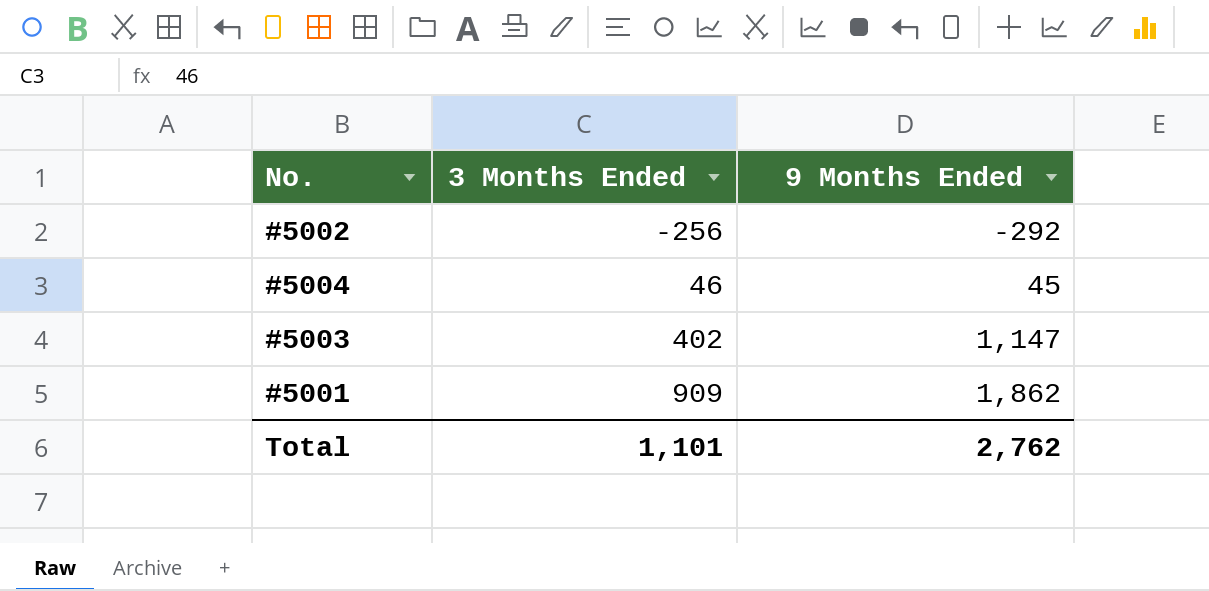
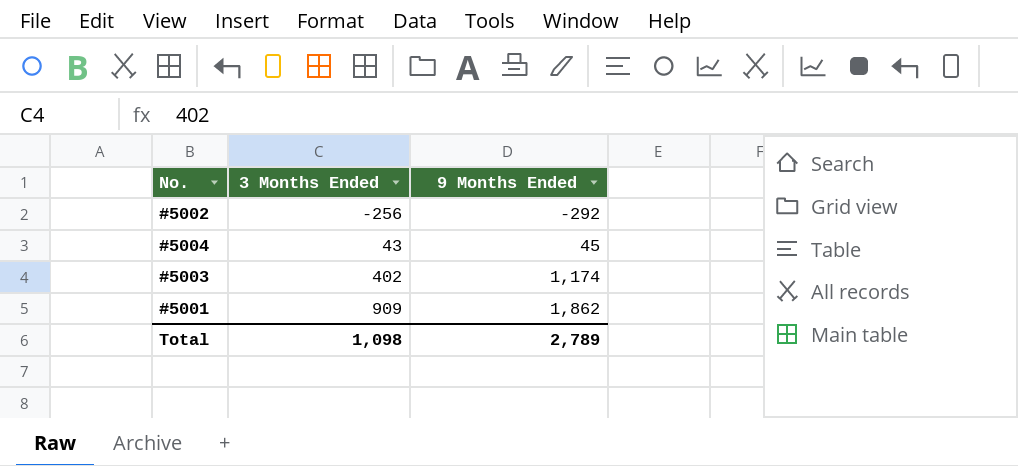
#5004 | 3 Months Ended: 46 -> 43
#5003 | 9 Months Ended: 1,147 -> 1,174
Total | 3 Months Ended: 1,101 -> 1,098
Total | 9 Months Ended: 2,762 -> 2,789

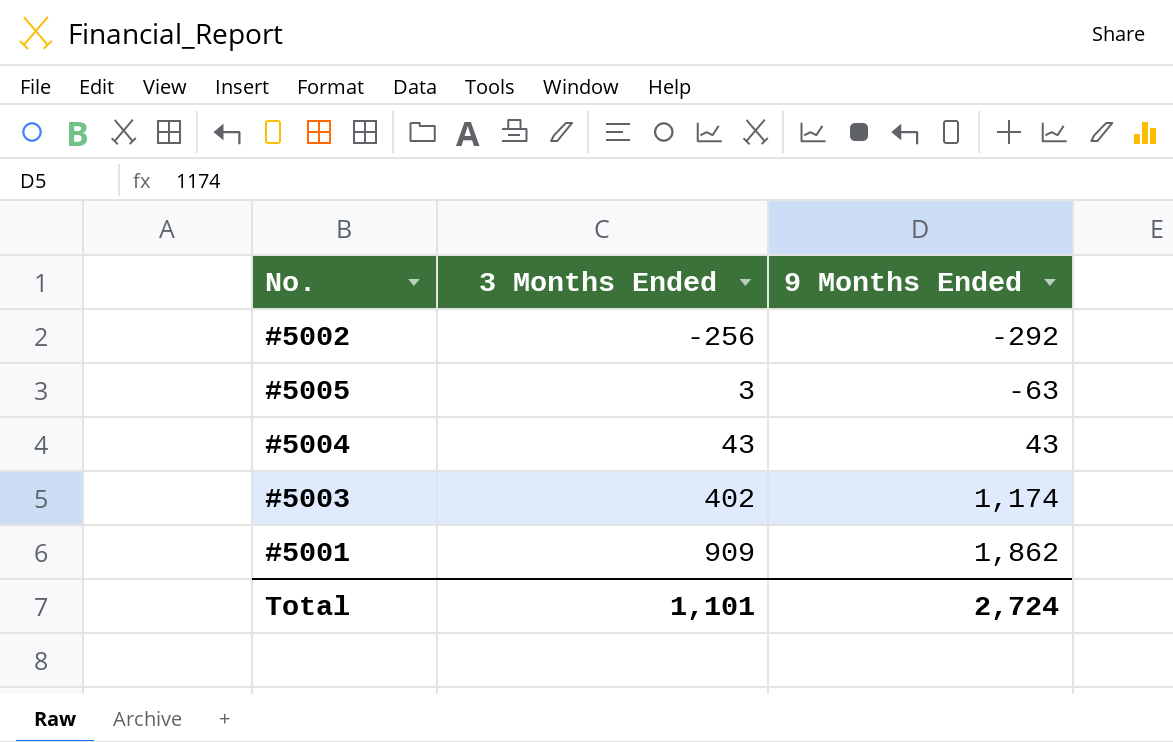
row #5005: none -> 3 | -63
#5004 | 9 Months Ended: 45 -> 43
Total | 3 Months Ended: 1,098 -> 1,101
Total | 9 Months Ended: 2,789 -> 2,724

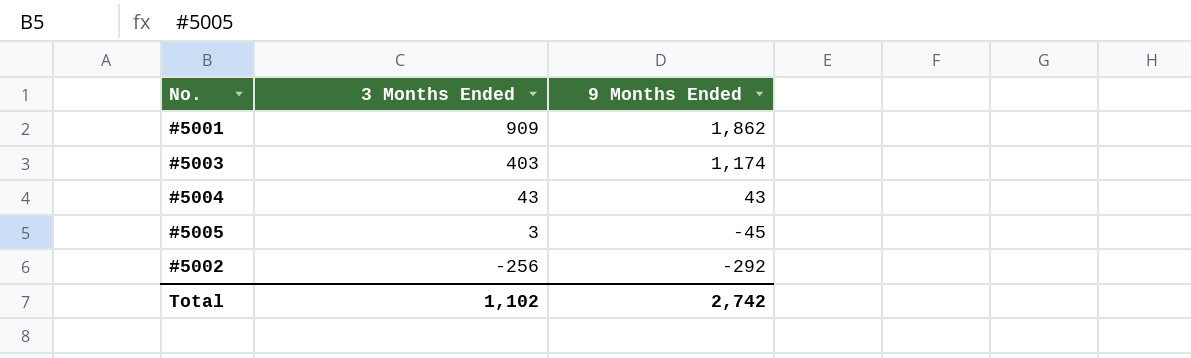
row order: 3 Months Ended ascending -> 3 Months Ended descending
#5003 | 3 Months Ended: 402 -> 403
#5005 | 9 Months Ended: -63 -> -45
Total | 3 Months Ended: 1,101 -> 1,102
Total | 9 Months Ended: 2,724 -> 2,742

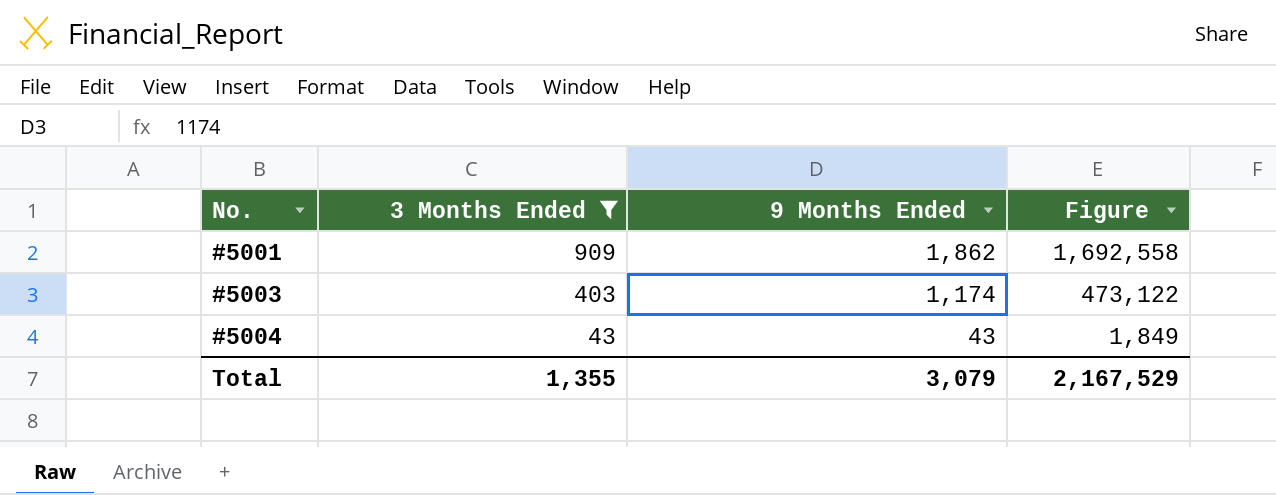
filter: none -> 3 Months Ended >= 43
column Figure | formula: none -> [3 Months Ended] * [9 Months Ended]
Total | 3 Months Ended: 1,102 -> 1,355
Total | 9 Months Ended: 2,742 -> 3,079

